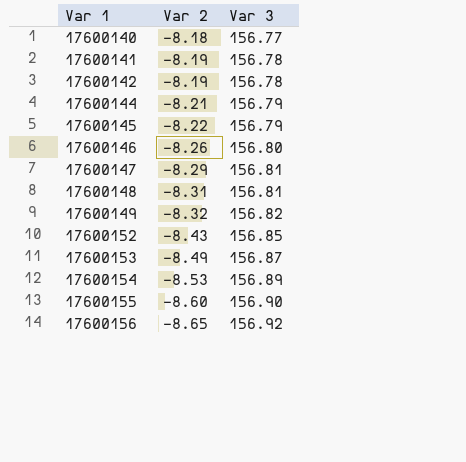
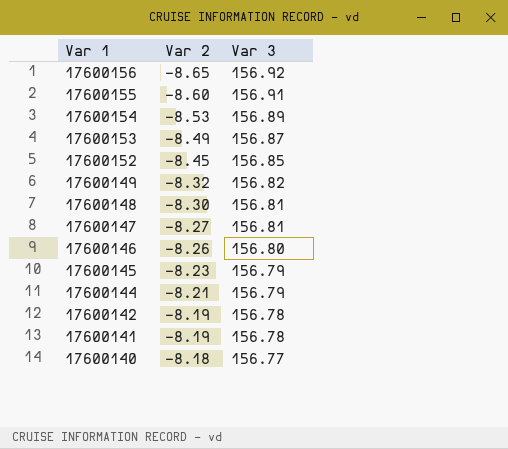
row order: Var 1 ascending -> Var 1 descending
17600155 | Var 3: 156.90 -> 156.91
17600152 | Var 2: -8.43 -> -8.45
17600148 | Var 2: -8.31 -> -8.30
17600147 | Var 2: -8.29 -> -8.27
17600145 | Var 2: -8.22 -> -8.23

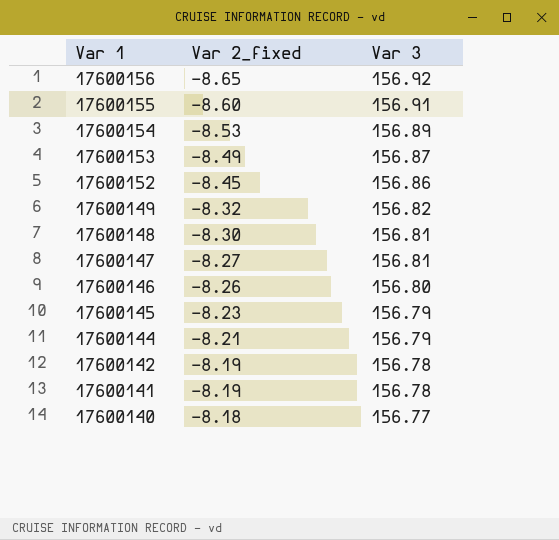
column name: Var 2 -> Var 2_fixed
17600152 | Var 3: 156.85 -> 156.86

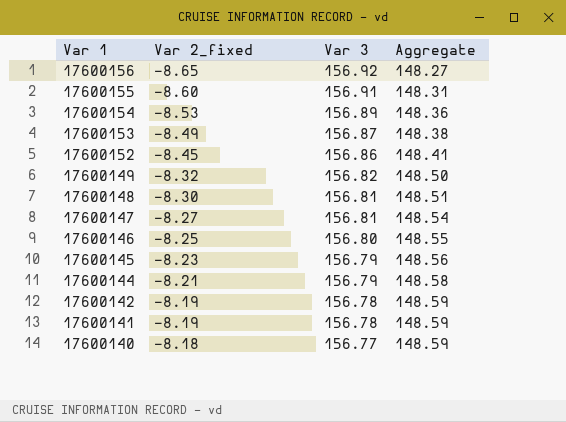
column Aggregate | formula: none -> [Var 2_fixed] + [Var 3]
17600146 | Var 2_fixed: -8.26 -> -8.25

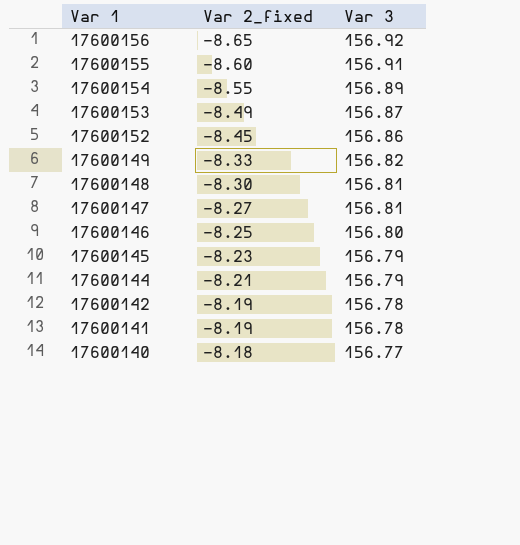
column Aggregate | formula: [Var 2_fixed] + [Var 3] -> none
17600154 | Var 2_fixed: -8.53 -> -8.55
17600149 | Var 2_fixed: -8.32 -> -8.33

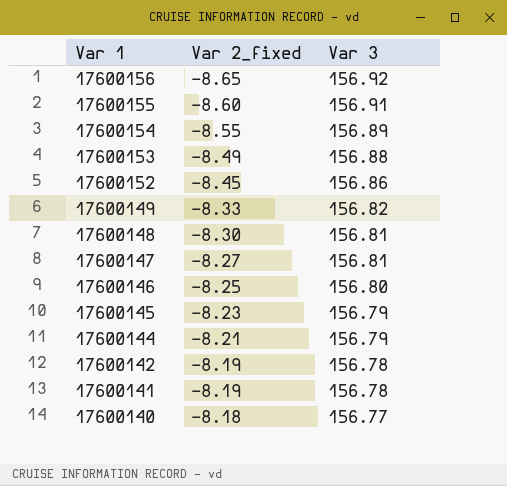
17600153 | Var 3: 156.87 -> 156.88

